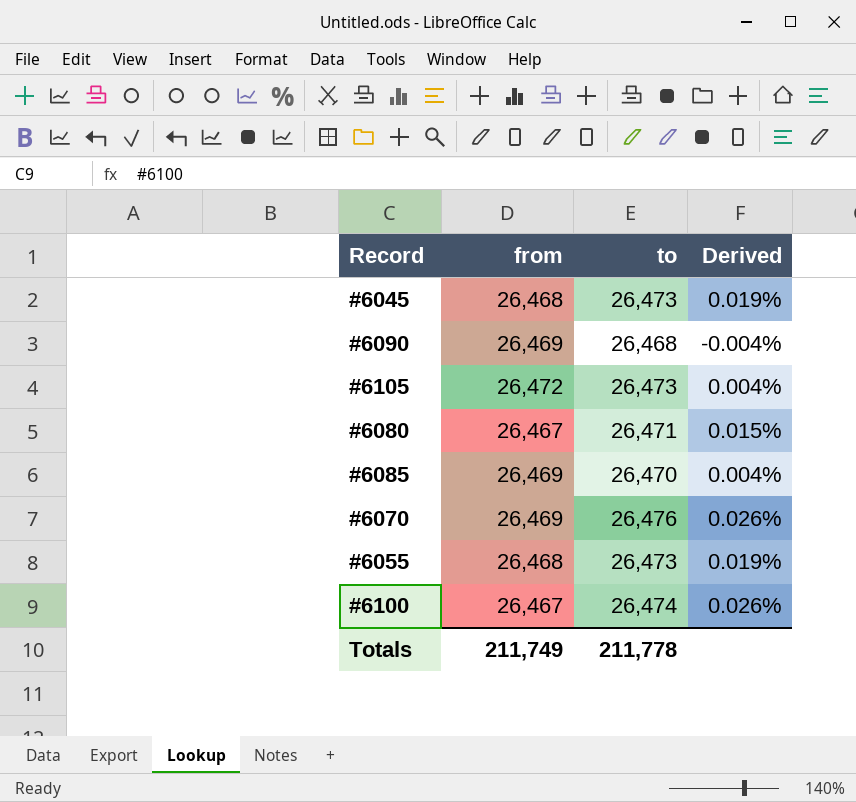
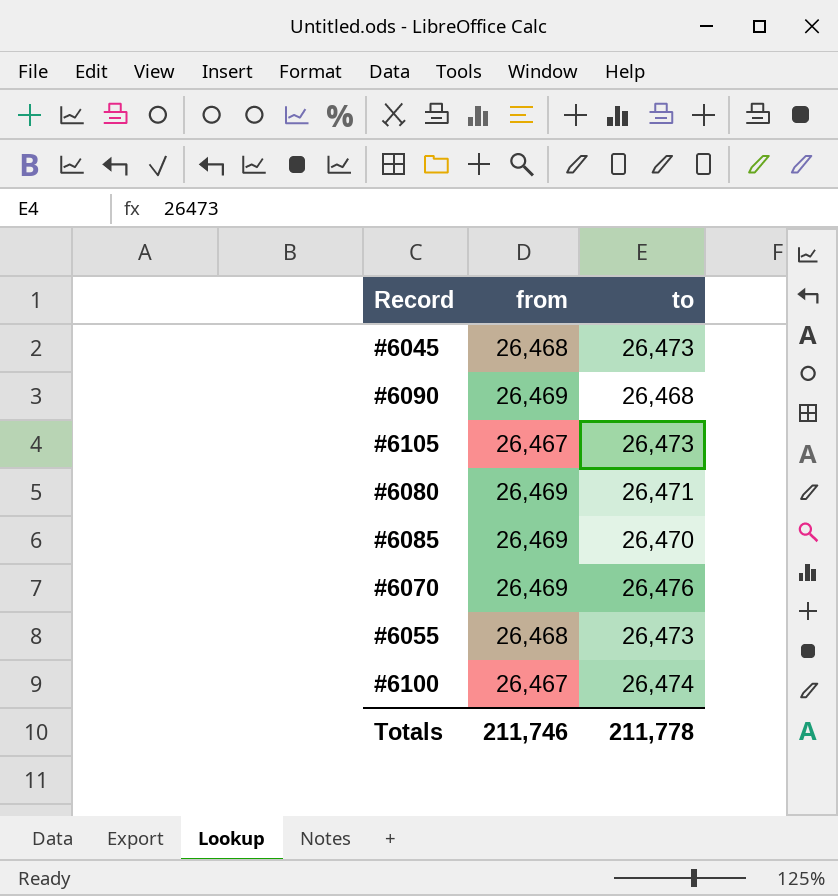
column Derived | formula: ([to] - [from]) / [from] -> none
#6105 | from: 26,472 -> 26,467
#6080 | from: 26,467 -> 26,469
Totals | from: 211,749 -> 211,746

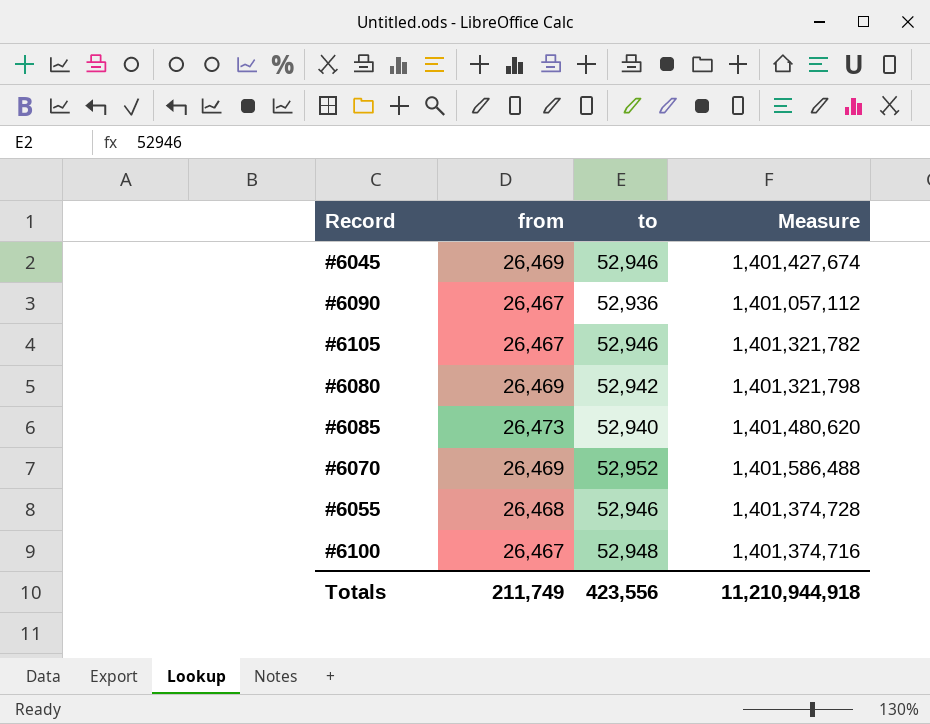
column Measure | formula: none -> [from] * [to]
#6045 | from: 26,468 -> 26,469
#6045 | to: 26,473 -> 52,946
#6090 | from: 26,469 -> 26,467
#6090 | to: 26,468 -> 52,936
#6105 | to: 26,473 -> 52,946
#6080 | to: 26,471 -> 52,942
#6085 | from: 26,469 -> 26,473
#6085 | to: 26,470 -> 52,940
#6070 | to: 26,476 -> 52,952
#6055 | to: 26,473 -> 52,946
#6100 | to: 26,474 -> 52,948
Totals | from: 211,746 -> 211,749
Totals | to: 211,778 -> 423,556

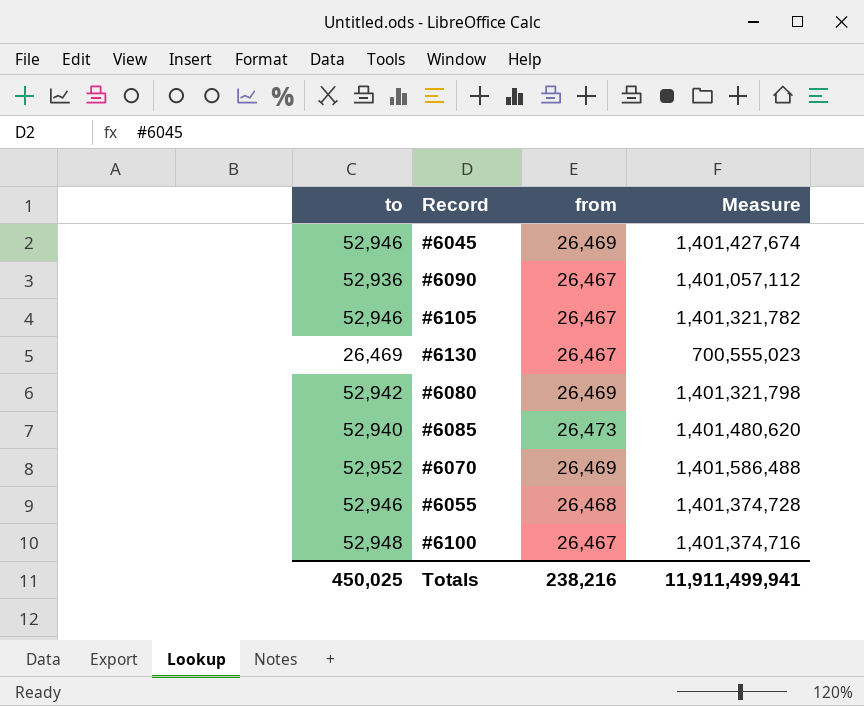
column to | position: 3 -> 1
row #6130: none -> 26,469 | 26,467 | 700,555,023
Totals | to: 423,556 -> 450,025
Totals | from: 211,749 -> 238,216
Totals | Measure: 11,210,944,918 -> 11,911,499,941

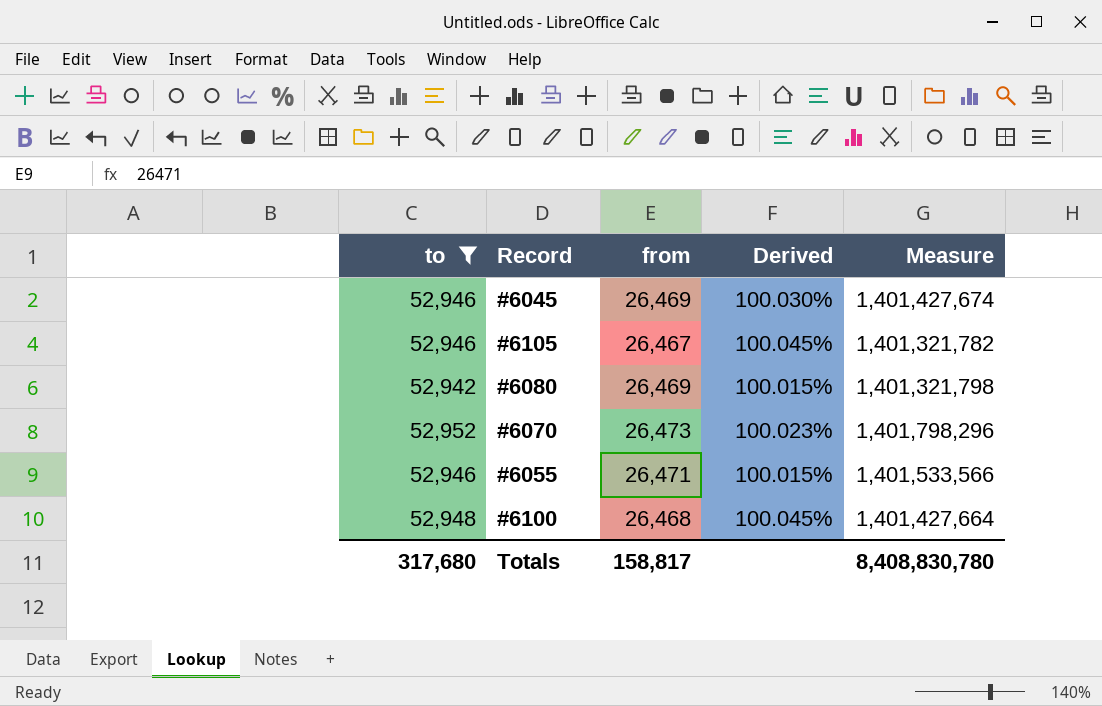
filter: none -> to >= 52,942
column Derived | formula: none -> ([to] - [from]) / [from]
#6070 | from: 26,469 -> 26,473
#6070 | Measure: 1,401,586,488 -> 1,401,798,296
#6055 | from: 26,468 -> 26,471
#6055 | Measure: 1,401,374,728 -> 1,401,533,566
#6100 | from: 26,467 -> 26,468
#6100 | Measure: 1,401,374,716 -> 1,401,427,664
Totals | to: 450,025 -> 317,680
Totals | from: 238,216 -> 158,817
Totals | Measure: 11,911,499,941 -> 8,408,830,780

